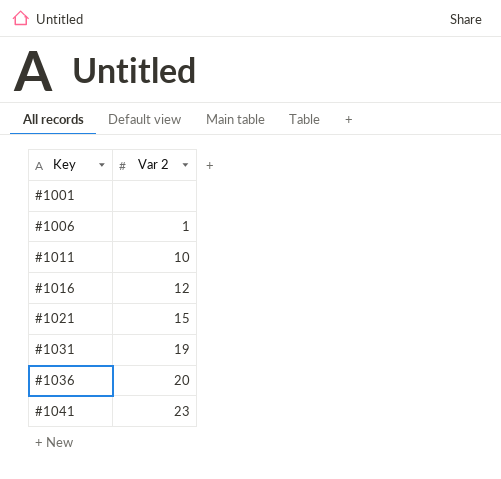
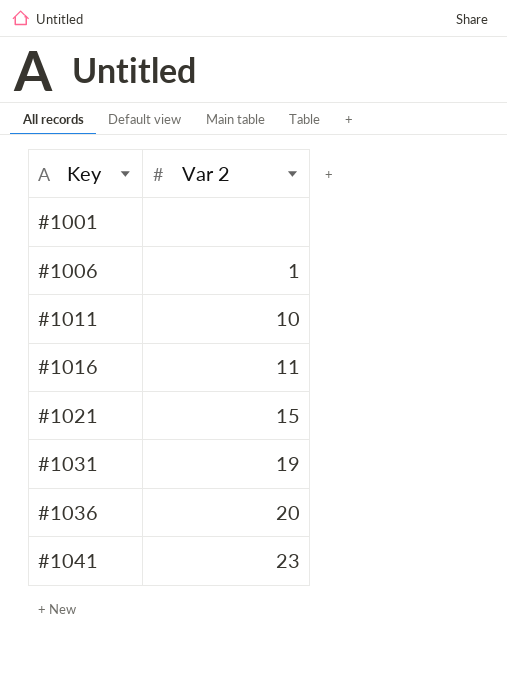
#1016 | Var 2: 12 -> 11

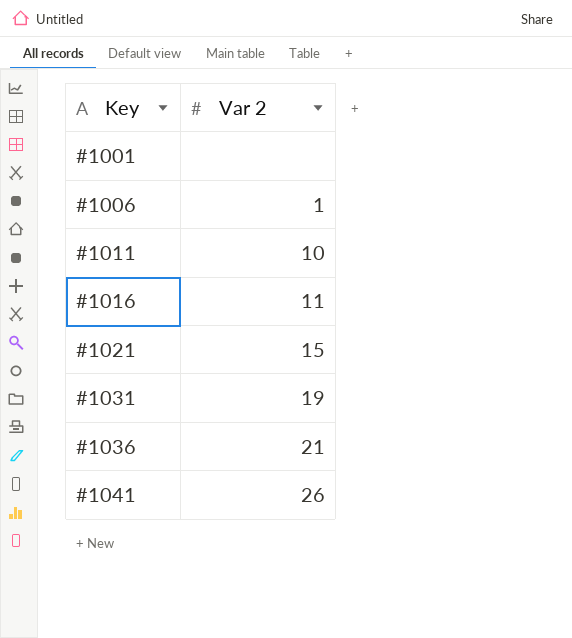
#1036 | Var 2: 20 -> 21
#1041 | Var 2: 23 -> 26

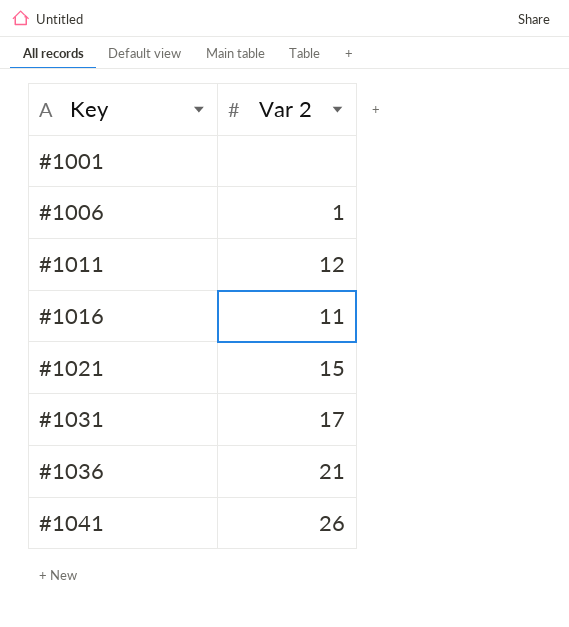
#1011 | Var 2: 10 -> 12
#1031 | Var 2: 19 -> 17

